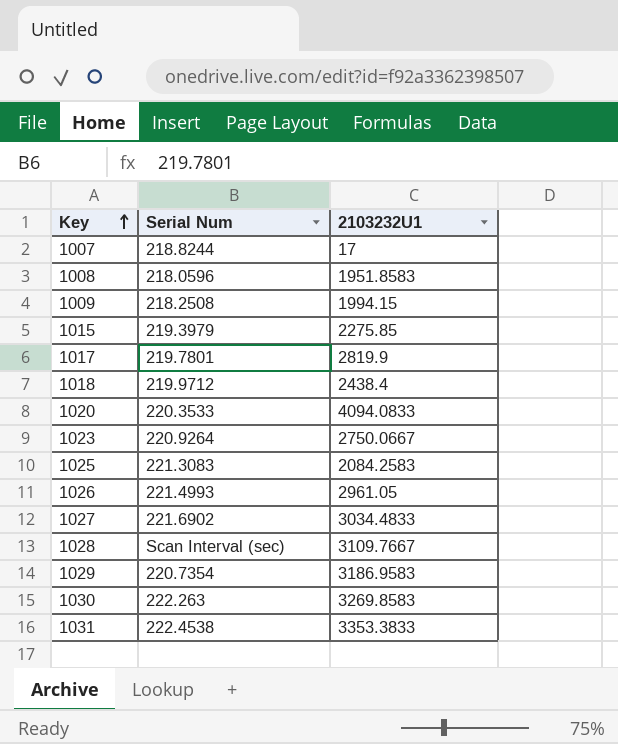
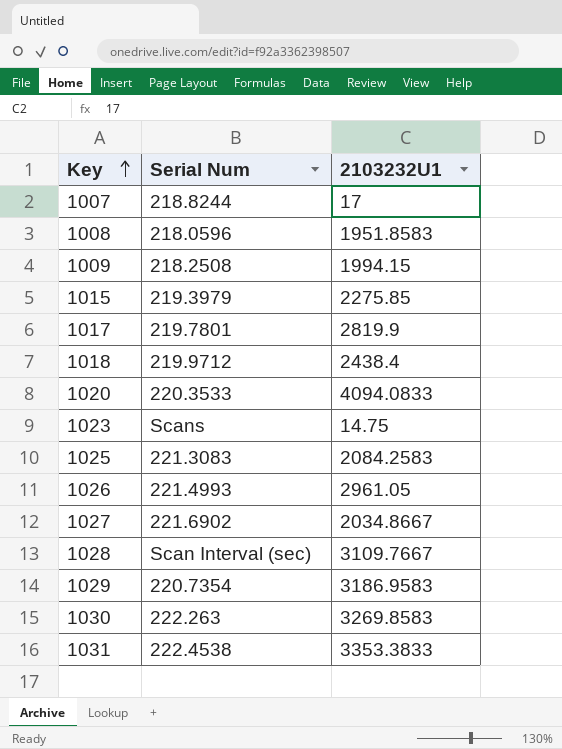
1023 | Serial Num: 220.9264 -> Scans
1023 | 2103232U1: 2750.0667 -> 14.75
1027 | 2103232U1: 3034.4833 -> 2034.8667

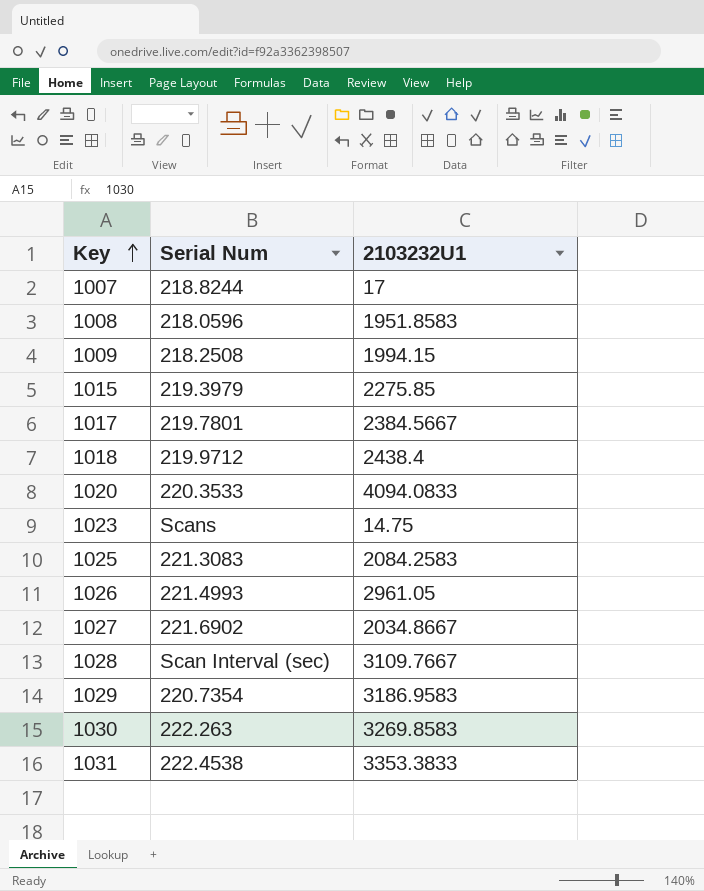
1017 | 2103232U1: 2819.9 -> 2384.5667

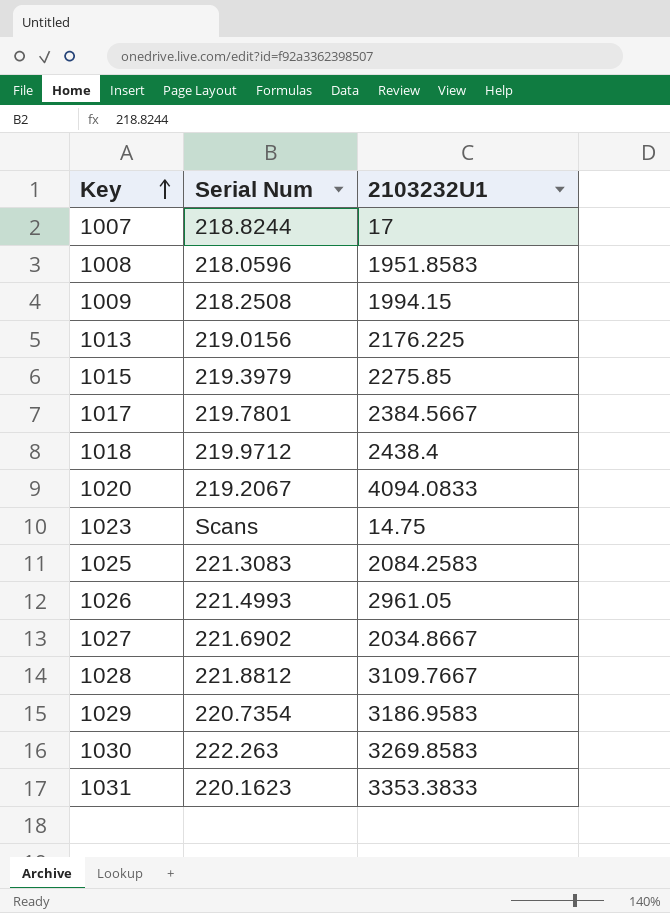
row 1013: none -> 219.0156 | 2176.225
1020 | Serial Num: 220.3533 -> 219.2067
1028 | Serial Num: Scan Interval (sec) -> 221.8812
1031 | Serial Num: 222.4538 -> 220.1623

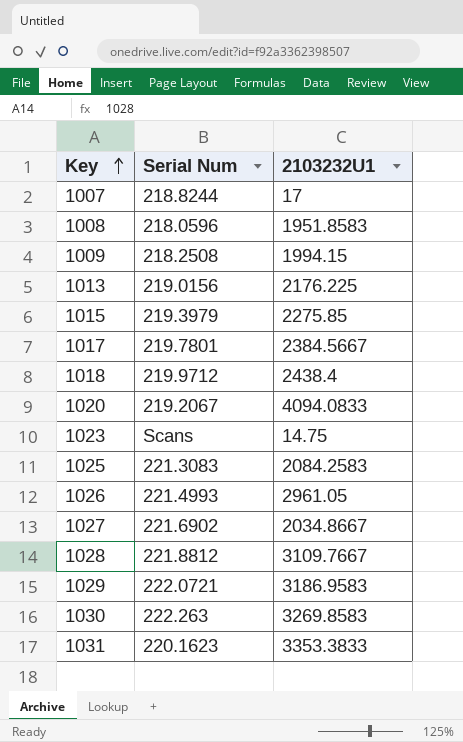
1029 | Serial Num: 220.7354 -> 222.0721

